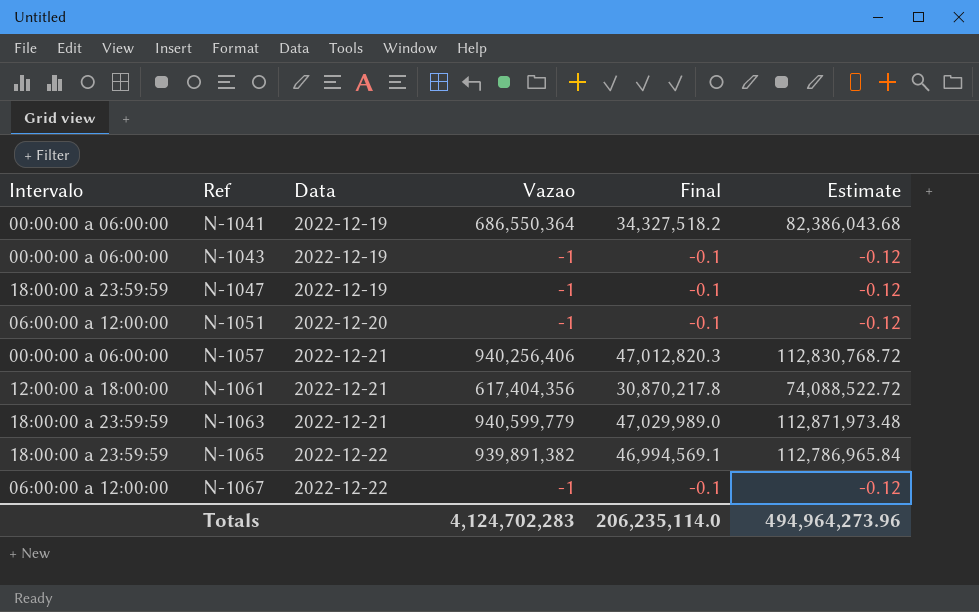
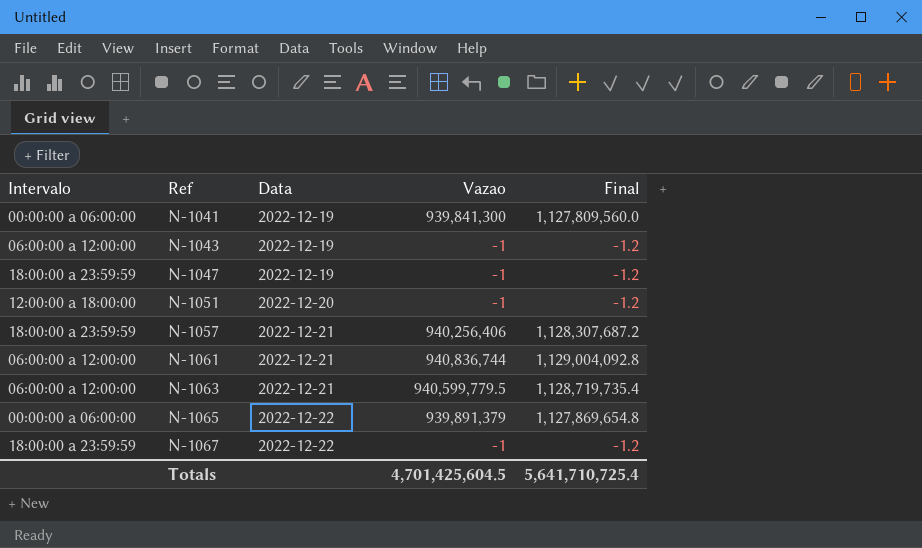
column Estimate | formula: [Vazao] * 0.12 -> none
column Final | formula: [Vazao] * 0.05 -> [Vazao] * 1.2
N-1041 | Vazao: 686,550,364 -> 939,841,300
N-1043 | Intervalo: 00:00:00 a 06:00:00 -> 06:00:00 a 12:00:00
N-1051 | Intervalo: 06:00:00 a 12:00:00 -> 12:00:00 a 18:00:00
N-1057 | Intervalo: 00:00:00 a 06:00:00 -> 18:00:00 a 23:59:59
N-1061 | Intervalo: 12:00:00 a 18:00:00 -> 06:00:00 a 12:00:00
N-1061 | Vazao: 617,404,356 -> 940,836,744
N-1063 | Intervalo: 18:00:00 a 23:59:59 -> 06:00:00 a 12:00:00
N-1063 | Vazao: 940,599,779 -> 940,599,779.5
N-1065 | Intervalo: 18:00:00 a 23:59:59 -> 00:00:00 a 06:00:00
N-1065 | Vazao: 939,891,382 -> 939,891,379
N-1067 | Intervalo: 06:00:00 a 12:00:00 -> 18:00:00 a 23:59:59
Totals | Vazao: 4,124,702,283 -> 4,701,425,604.5
Totals | Final: 206,235,114.0 -> 5,641,710,725.4

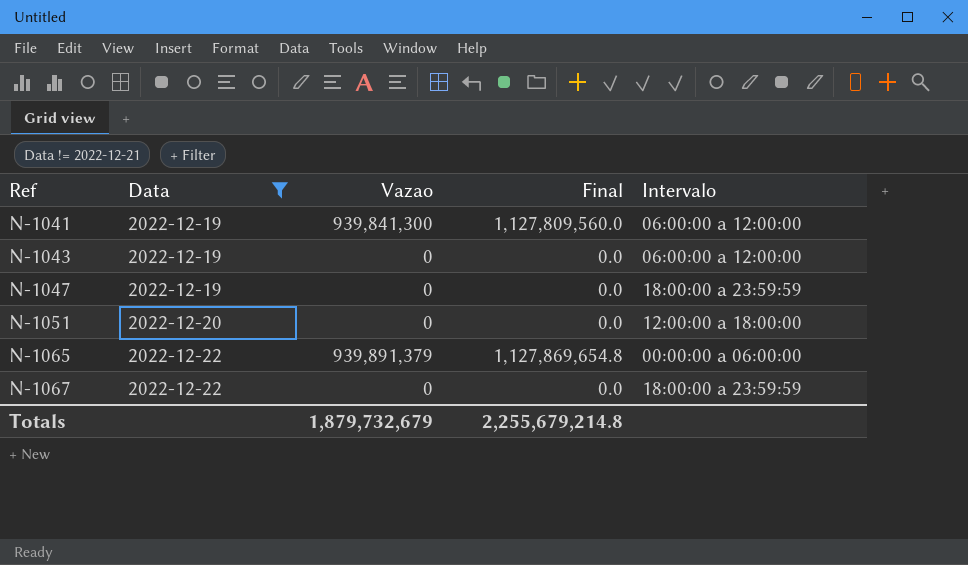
filter: none -> Data != 2022-12-21
column Intervalo | position: 1 -> 5
N-1041 | Intervalo: 00:00:00 a 06:00:00 -> 06:00:00 a 12:00:00
N-1043 | Vazao: -1 -> 0
N-1043 | Final: -1.2 -> 0.0
N-1047 | Vazao: -1 -> 0
N-1047 | Final: -1.2 -> 0.0
N-1051 | Vazao: -1 -> 0
N-1051 | Final: -1.2 -> 0.0
N-1067 | Vazao: -1 -> 0
N-1067 | Final: -1.2 -> 0.0
Totals | Vazao: 4,701,425,604.5 -> 1,879,732,679
Totals | Final: 5,641,710,725.4 -> 2,255,679,214.8

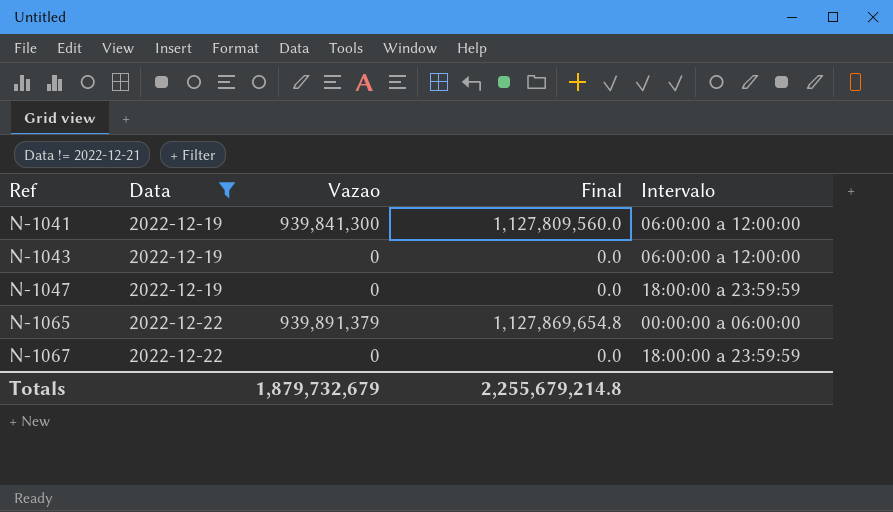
row N-1051: 2022-12-20 | 0 | 0.0 | 12:00:00 a 18:00:00 -> none

